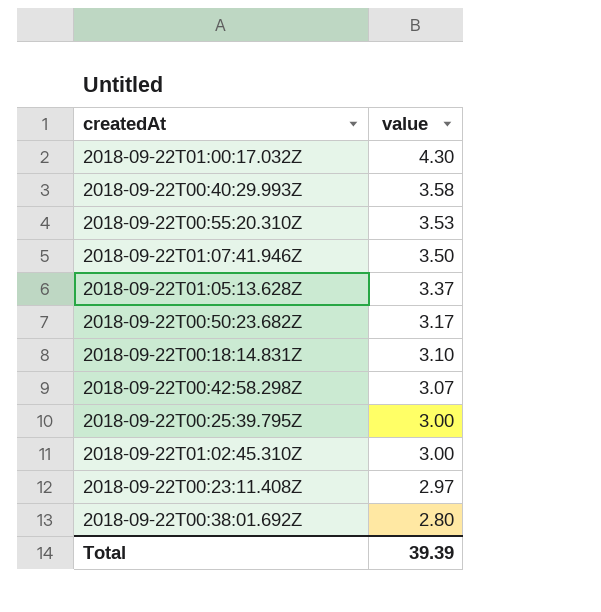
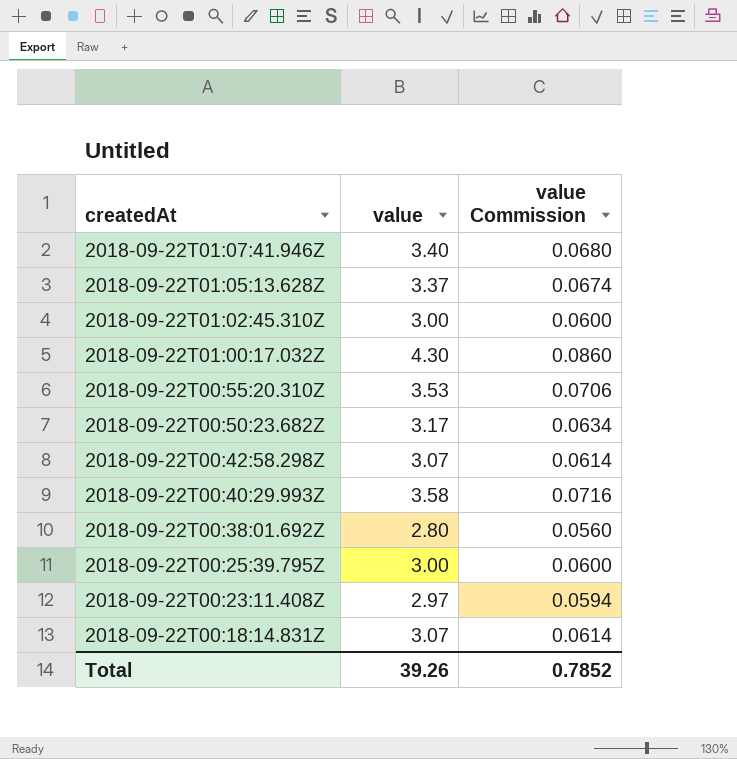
row order: value descending -> createdAt descending
column value Commission | formula: none -> [value] * 0.02
2018-09-22T01:07:41.946Z | value: 3.50 -> 3.40
2018-09-22T00:18:14.831Z | value: 3.10 -> 3.07
Total | value: 39.39 -> 39.26

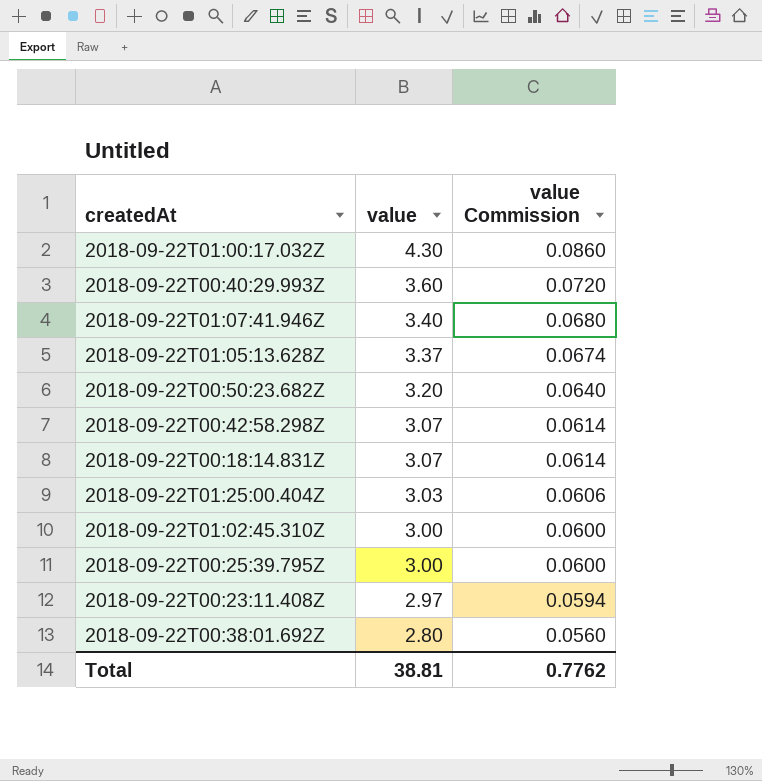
row order: createdAt descending -> value descending
row 2018-09-22T00:55:20.310Z: 3.53 | 0.0706 -> none
2018-09-22T00:40:29.993Z | value: 3.58 -> 3.60
2018-09-22T00:40:29.993Z | value Commission: 0.0716 -> 0.0720
2018-09-22T00:50:23.682Z | value: 3.17 -> 3.20
2018-09-22T00:50:23.682Z | value Commission: 0.0634 -> 0.0640
row 2018-09-22T01:25:00.404Z: none -> 3.03 | 0.0606
Total | value: 39.26 -> 38.81
Total | value Commission: 0.7852 -> 0.7762

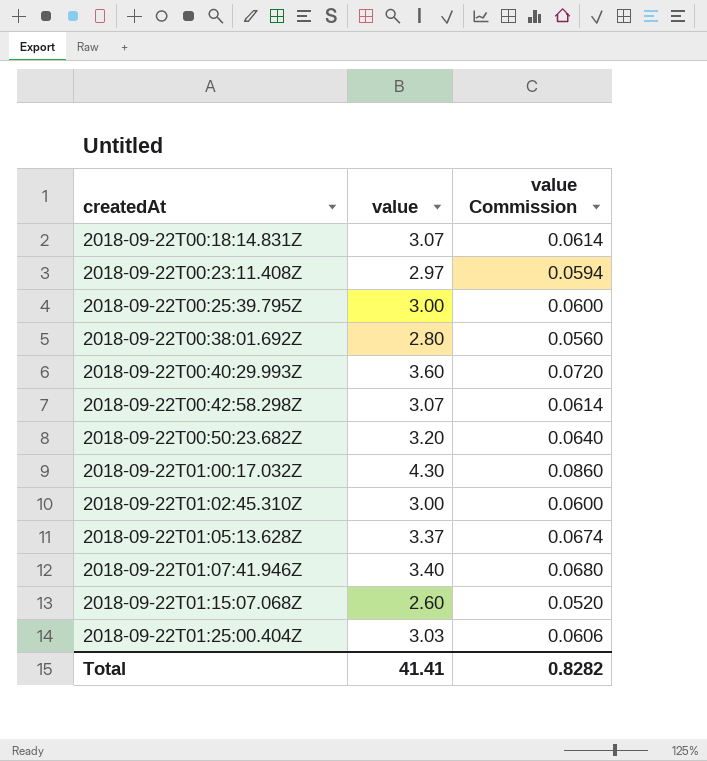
row order: value descending -> createdAt ascending
row 2018-09-22T01:15:07.068Z: none -> 2.60 | 0.0520
Total | value: 38.81 -> 41.41
Total | value Commission: 0.7762 -> 0.8282

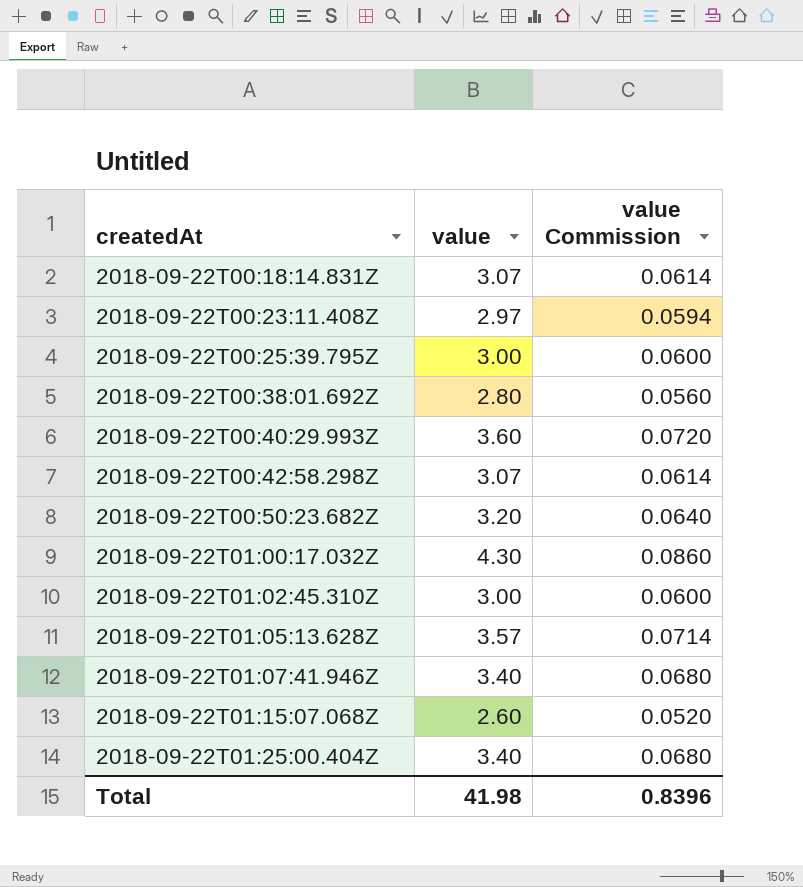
2018-09-22T01:05:13.628Z | value: 3.37 -> 3.57
2018-09-22T01:05:13.628Z | value Commission: 0.0674 -> 0.0714
2018-09-22T01:25:00.404Z | value: 3.03 -> 3.40
2018-09-22T01:25:00.404Z | value Commission: 0.0606 -> 0.0680
Total | value: 41.41 -> 41.98
Total | value Commission: 0.8282 -> 0.8396

